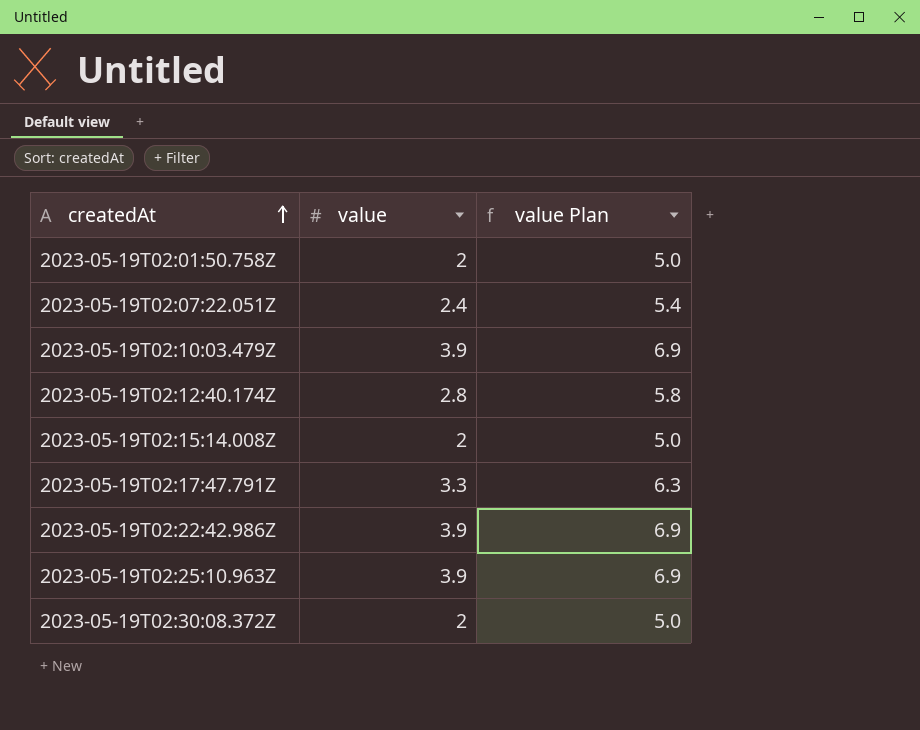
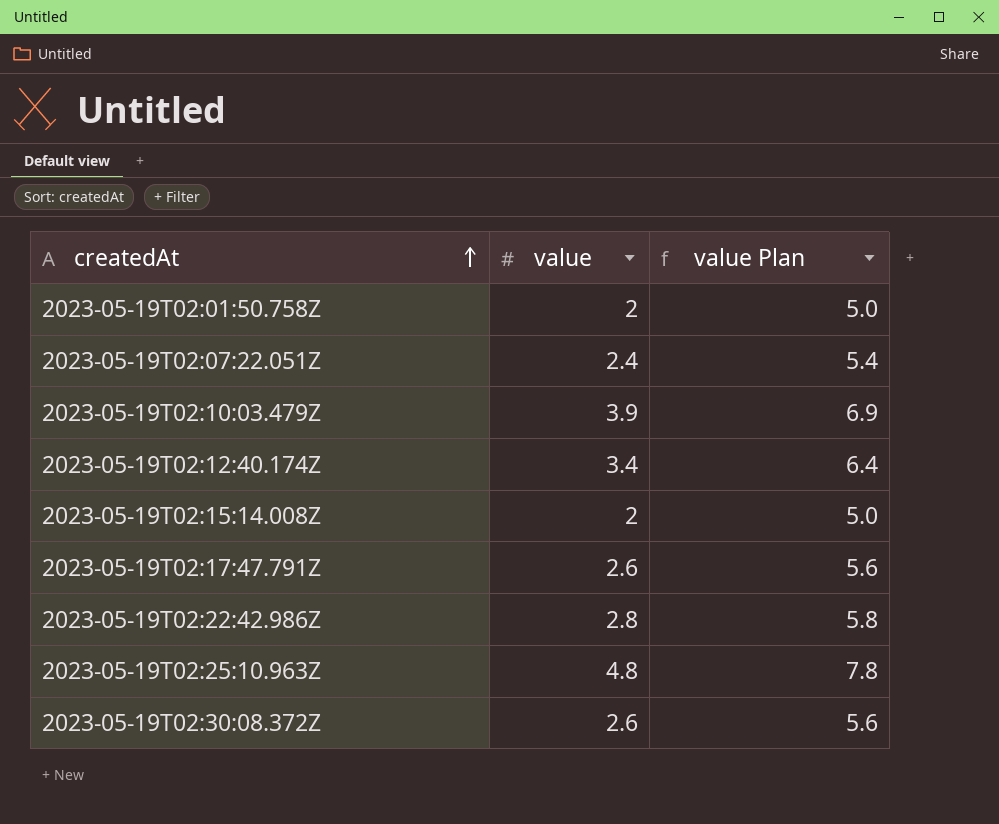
2023-05-19T02:12:40.174Z | value: 2.8 -> 3.4
2023-05-19T02:12:40.174Z | value Plan: 5.8 -> 6.4
2023-05-19T02:17:47.791Z | value: 3.3 -> 2.6
2023-05-19T02:17:47.791Z | value Plan: 6.3 -> 5.6
2023-05-19T02:22:42.986Z | value: 3.9 -> 2.8
2023-05-19T02:22:42.986Z | value Plan: 6.9 -> 5.8
2023-05-19T02:25:10.963Z | value: 3.9 -> 4.8
2023-05-19T02:25:10.963Z | value Plan: 6.9 -> 7.8
2023-05-19T02:30:08.372Z | value: 2 -> 2.6
2023-05-19T02:30:08.372Z | value Plan: 5.0 -> 5.6

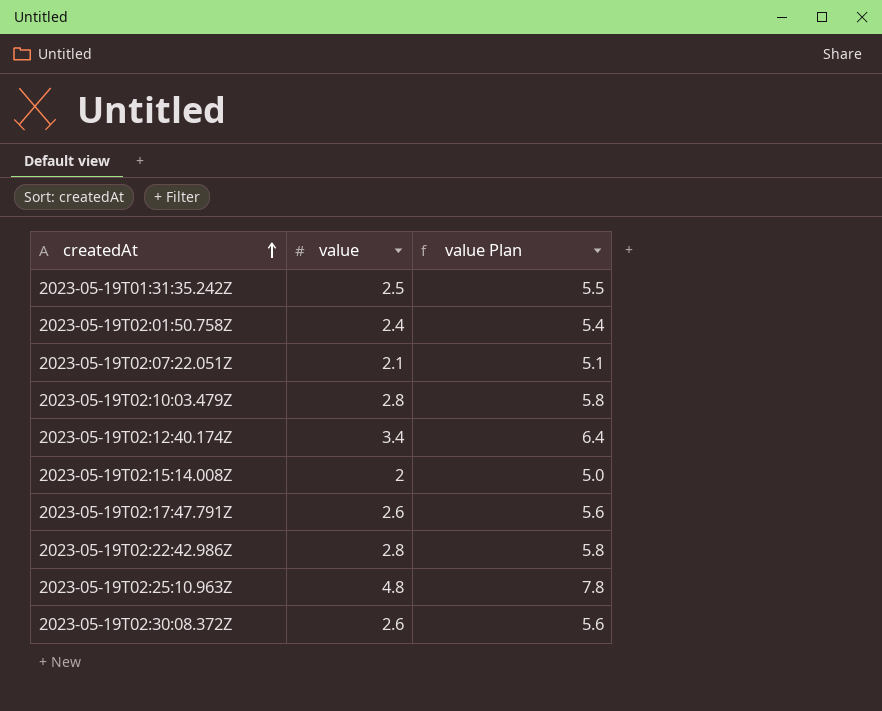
row 2023-05-19T01:31:35.242Z: none -> 2.5 | 5.5
2023-05-19T02:01:50.758Z | value: 2 -> 2.4
2023-05-19T02:01:50.758Z | value Plan: 5.0 -> 5.4
2023-05-19T02:07:22.051Z | value: 2.4 -> 2.1
2023-05-19T02:07:22.051Z | value Plan: 5.4 -> 5.1
2023-05-19T02:10:03.479Z | value: 3.9 -> 2.8
2023-05-19T02:10:03.479Z | value Plan: 6.9 -> 5.8

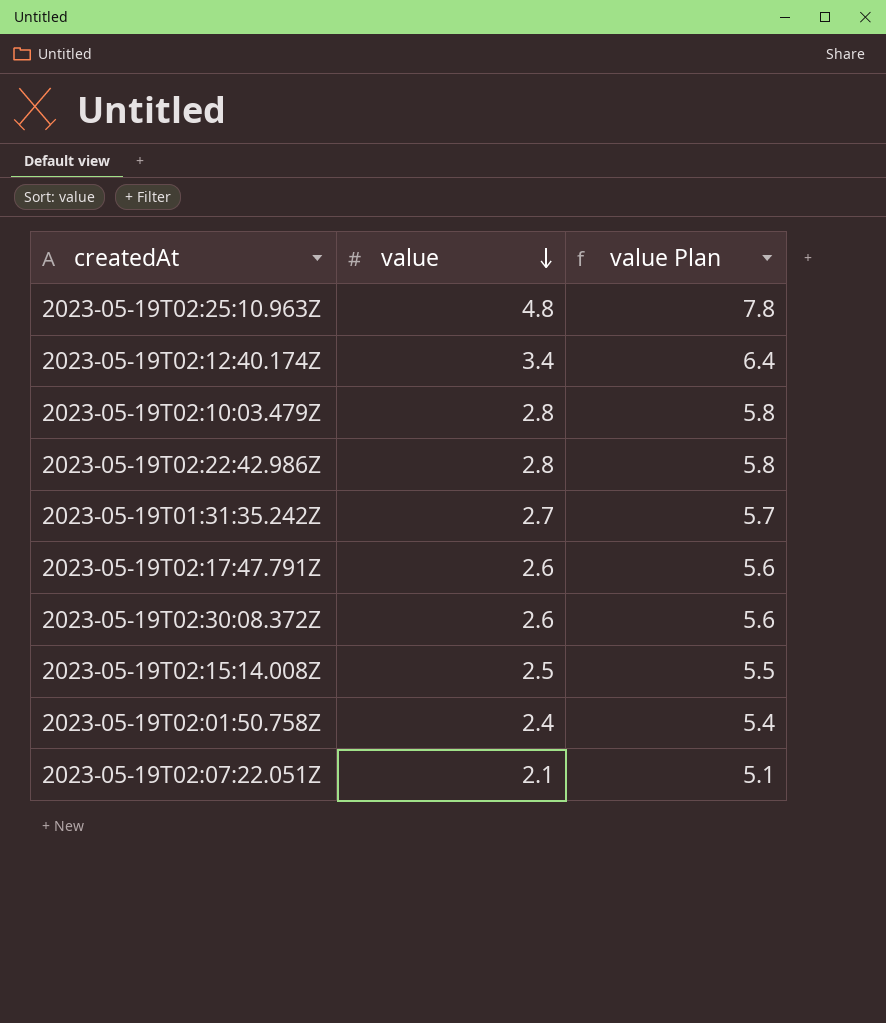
row order: createdAt ascending -> value descending
2023-05-19T01:31:35.242Z | value: 2.5 -> 2.7
2023-05-19T01:31:35.242Z | value Plan: 5.5 -> 5.7
2023-05-19T02:15:14.008Z | value: 2 -> 2.5
2023-05-19T02:15:14.008Z | value Plan: 5.0 -> 5.5

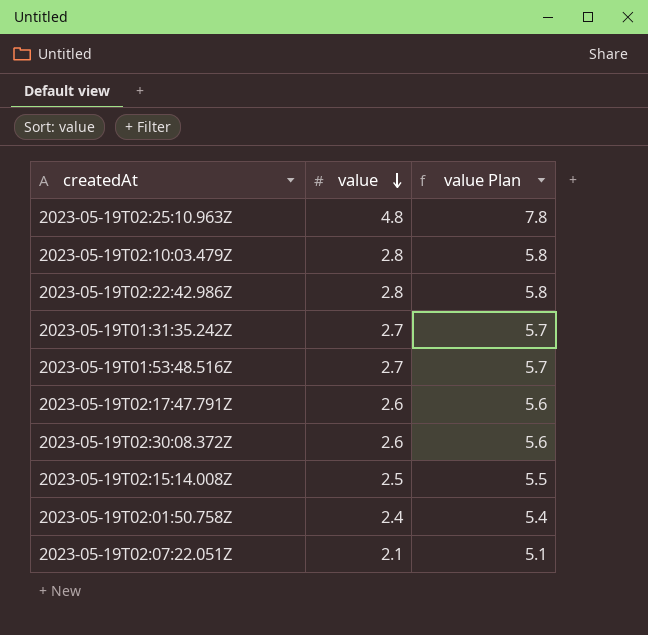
row 2023-05-19T02:12:40.174Z: 3.4 | 6.4 -> none
row 2023-05-19T01:53:48.516Z: none -> 2.7 | 5.7

